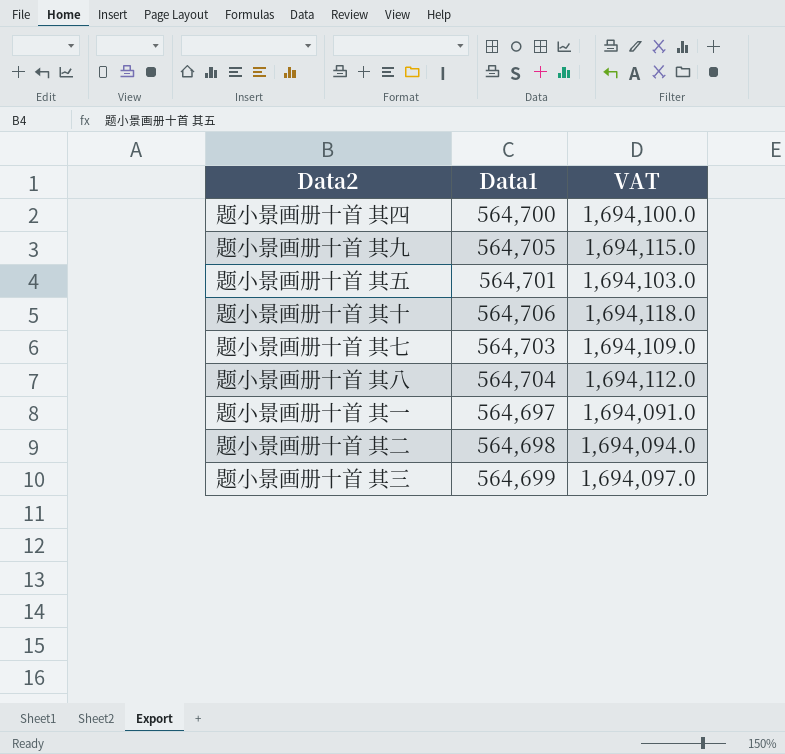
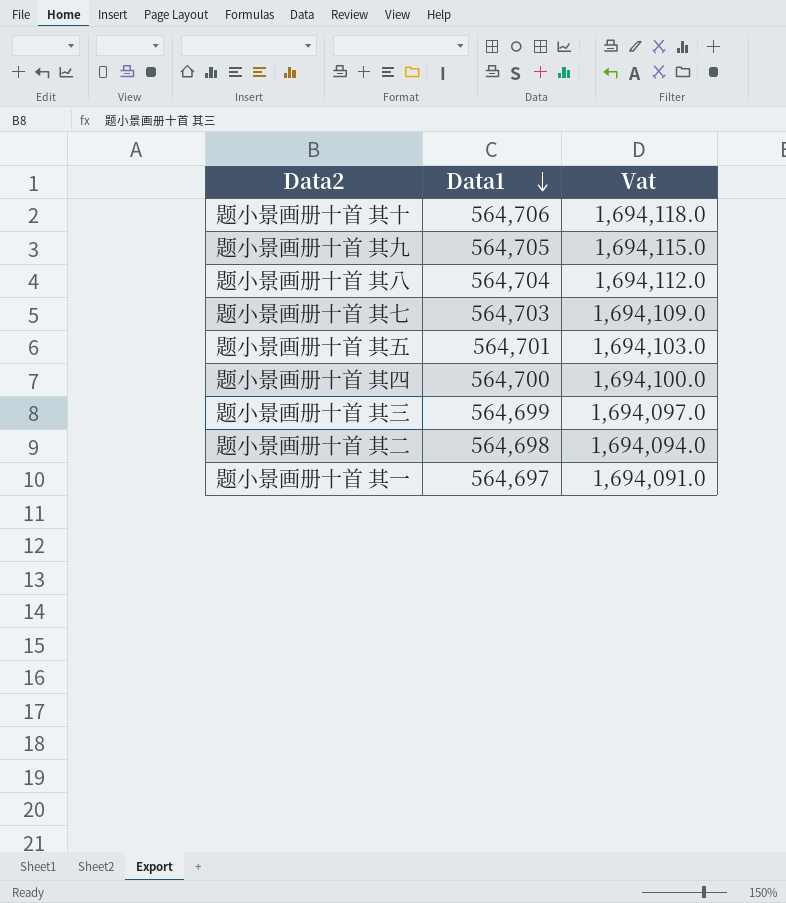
row order: none -> Data1 descending
column name: VAT -> Vat

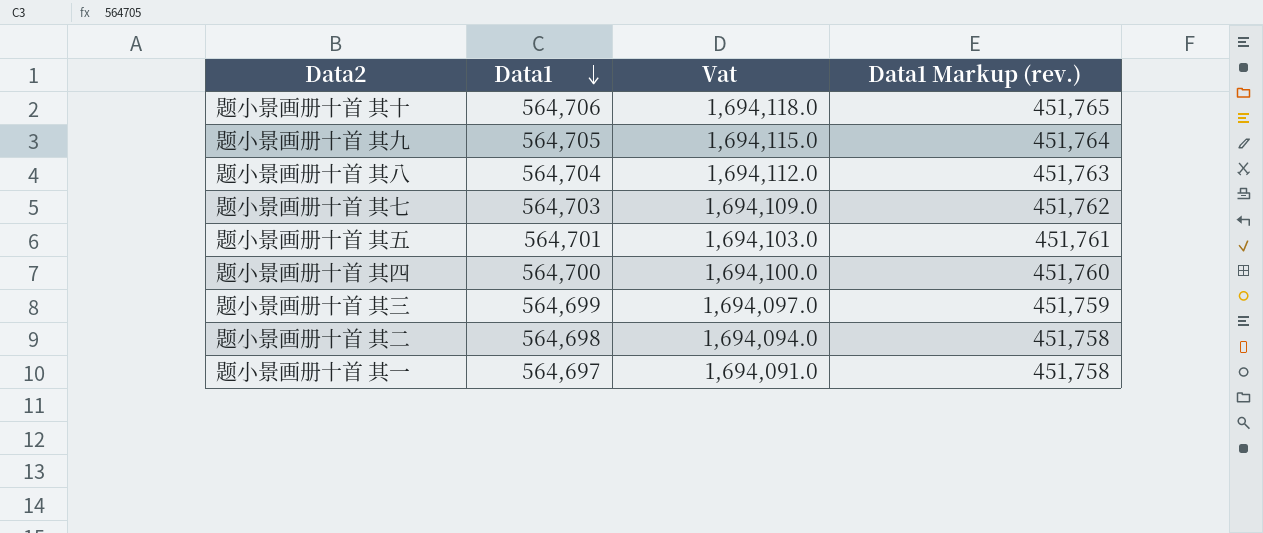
column Data1 Markup (rev.) | formula: none -> [Data1] * 0.8

